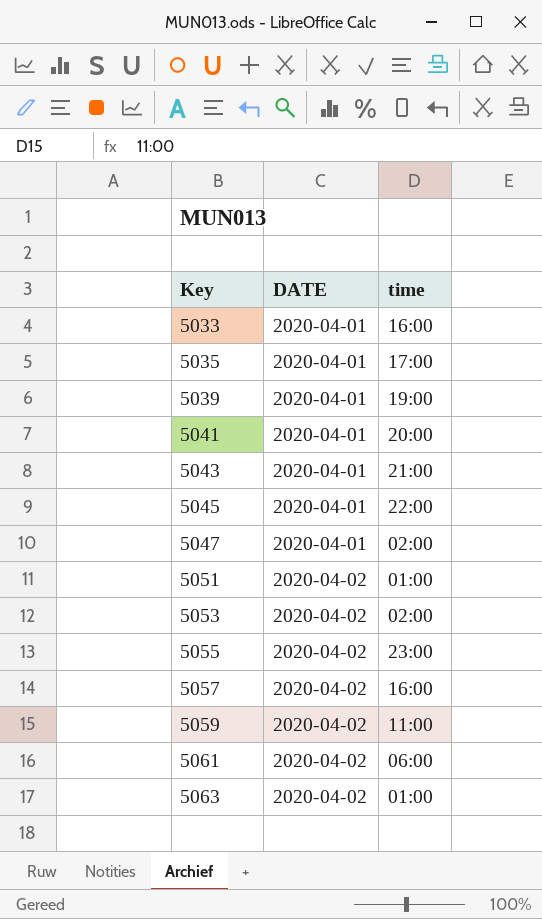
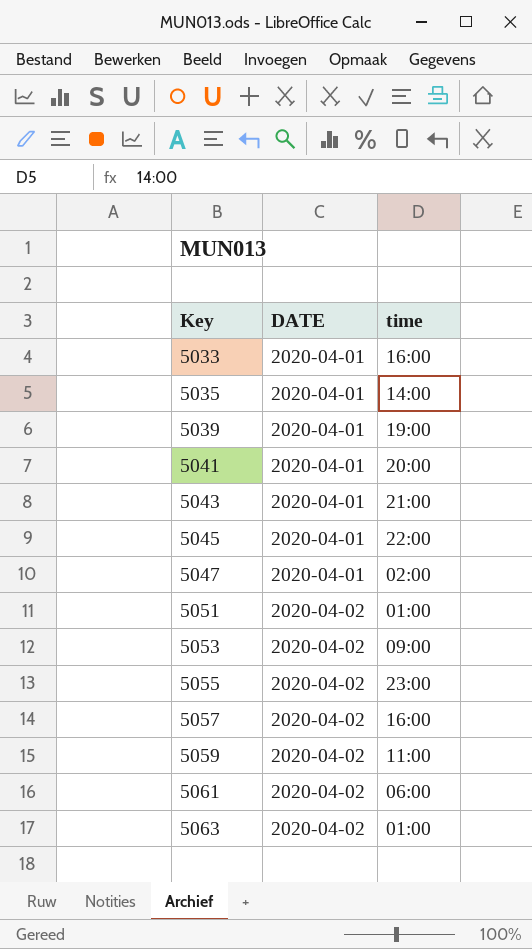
5035 | time: 17:00 -> 14:00
5053 | time: 02:00 -> 09:00

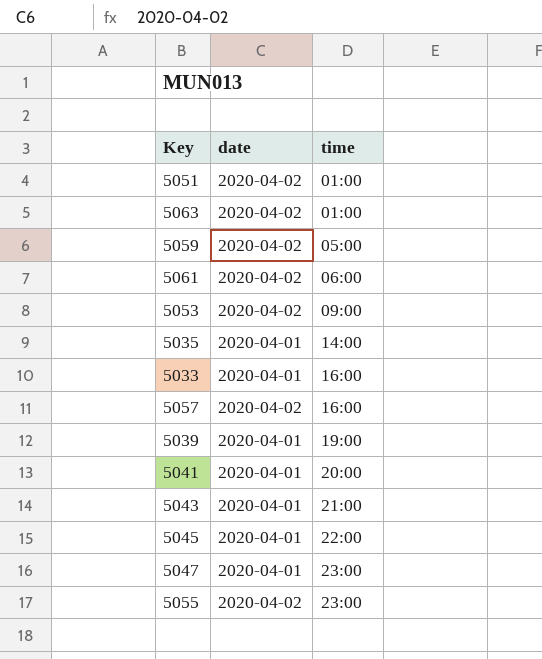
row order: Key ascending -> time ascending
column name: DATE -> date
5059 | time: 11:00 -> 05:00
5047 | time: 02:00 -> 23:00

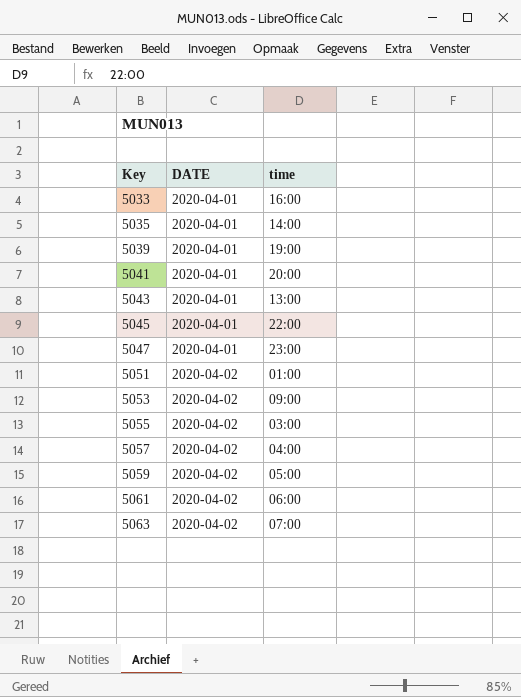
row order: time ascending -> Key ascending
column name: date -> DATE
5043 | time: 21:00 -> 13:00
5055 | time: 23:00 -> 03:00
5057 | time: 16:00 -> 04:00
5063 | time: 01:00 -> 07:00

